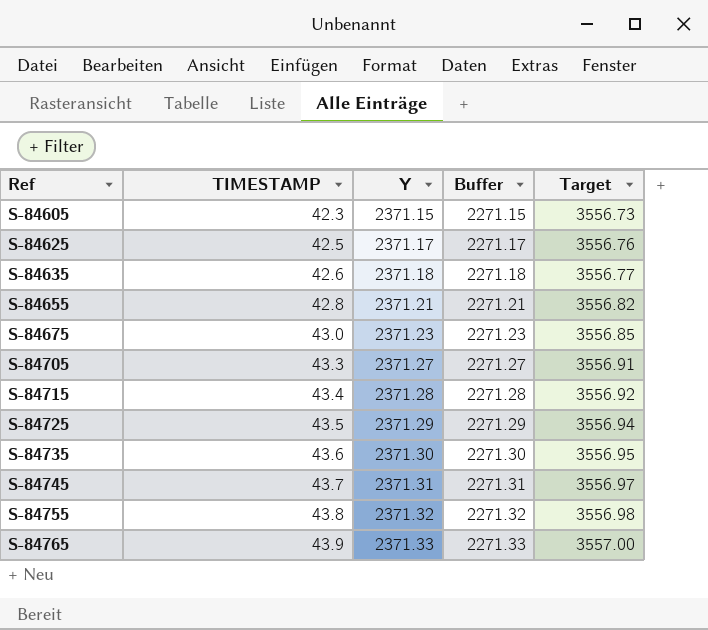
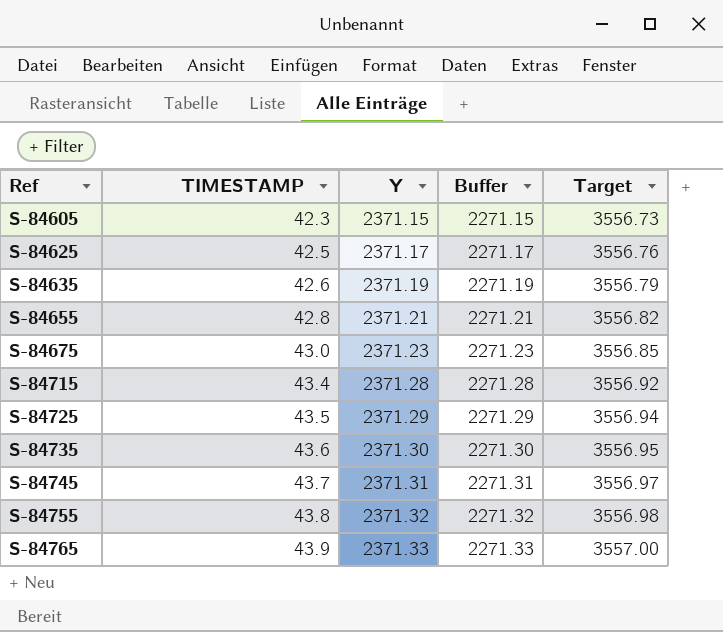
row S-84705: 43.3 | 2371.27 | 2271.27 | 3556.91 -> none
S-84635 | Y: 2371.18 -> 2371.19
S-84635 | Buffer: 2271.18 -> 2271.19
S-84635 | Target: 3556.77 -> 3556.79

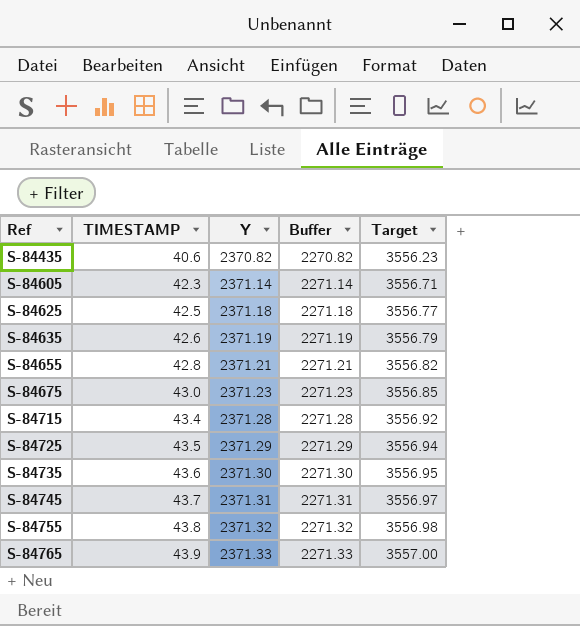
row S-84435: none -> 40.6 | 2370.82 | 2270.82 | 3556.23
S-84605 | Y: 2371.15 -> 2371.14
S-84605 | Buffer: 2271.15 -> 2271.14
S-84605 | Target: 3556.73 -> 3556.71
S-84625 | Y: 2371.17 -> 2371.18
S-84625 | Buffer: 2271.17 -> 2271.18
S-84625 | Target: 3556.76 -> 3556.77

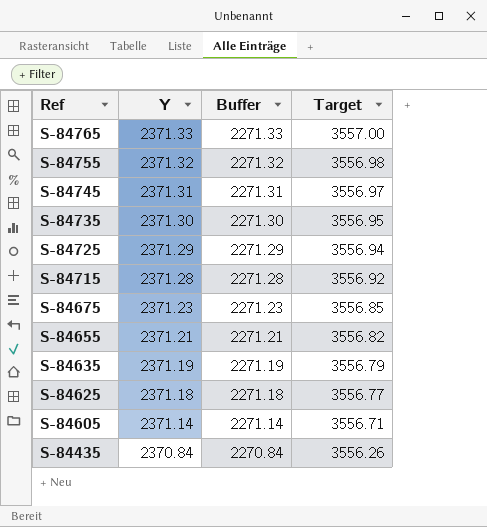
row order: Ref ascending -> Ref descending
column TIMESTAMP | position: 2 -> none
S-84435 | Y: 2370.82 -> 2370.84
S-84435 | Buffer: 2270.82 -> 2270.84
S-84435 | Target: 3556.23 -> 3556.26

